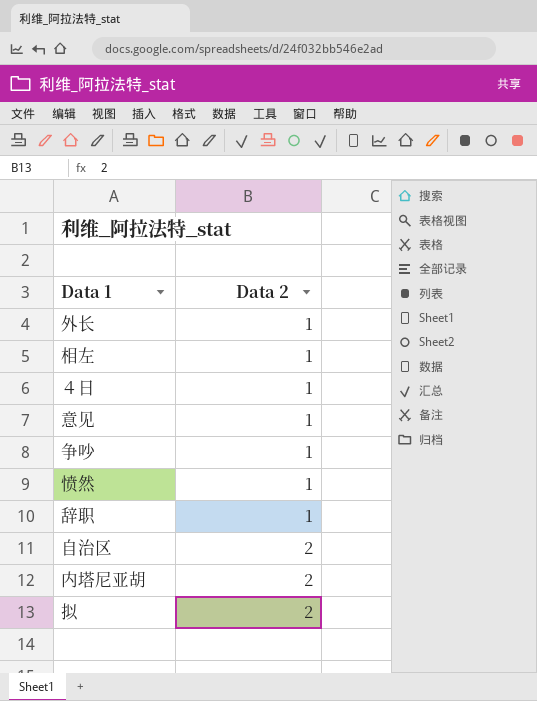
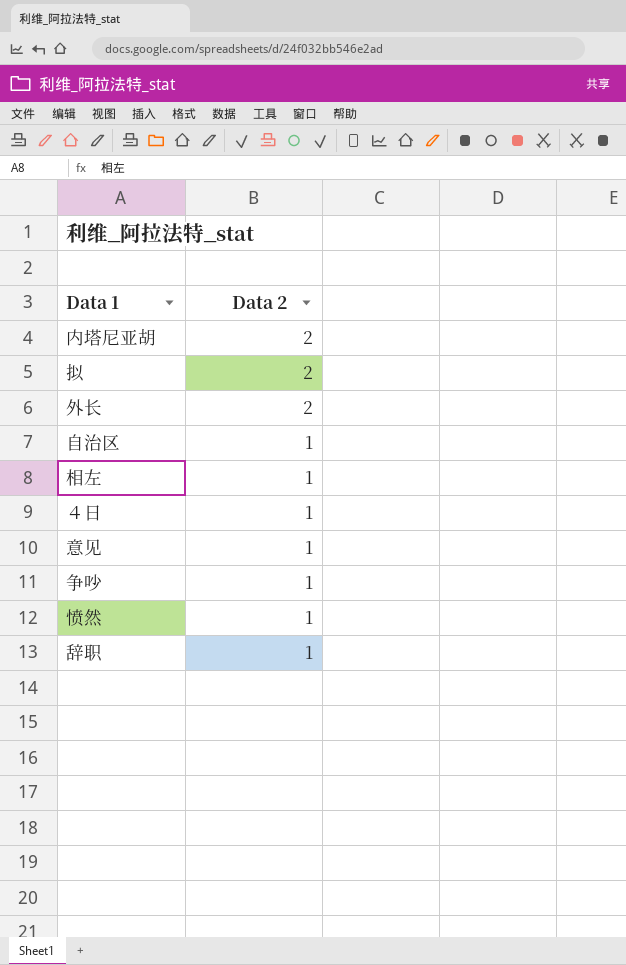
row order: Data 2 ascending -> Data 2 descending
外长 | Data 2: 1 -> 2
自治区 | Data 2: 2 -> 1

